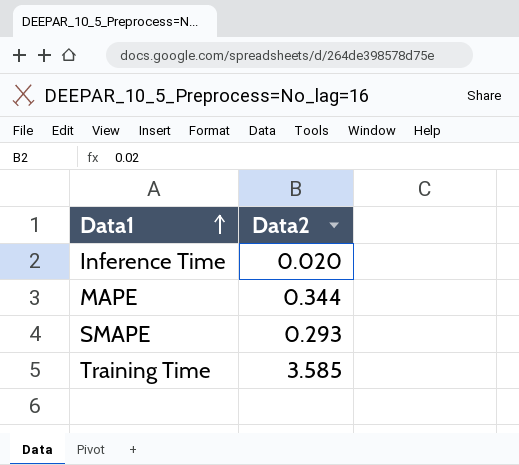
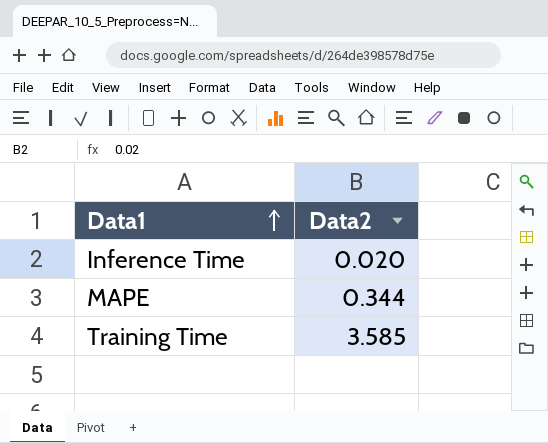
row SMAPE: 0.293 -> none

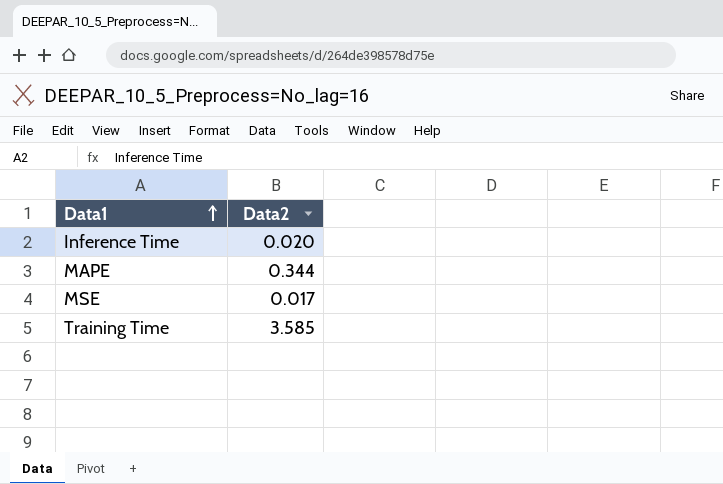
row MSE: none -> 0.017

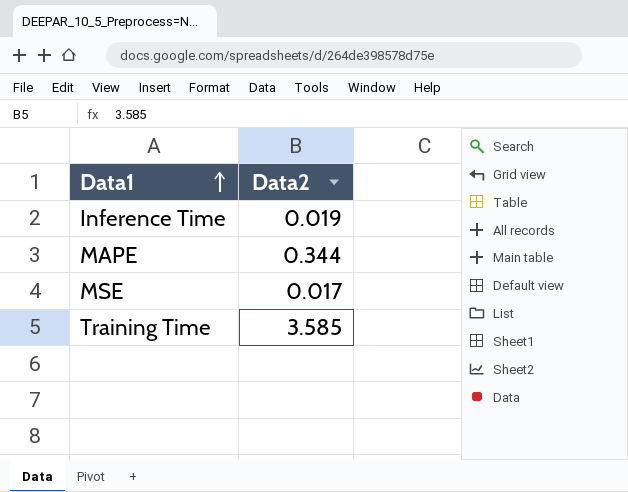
Inference Time | Data2: 0.020 -> 0.019

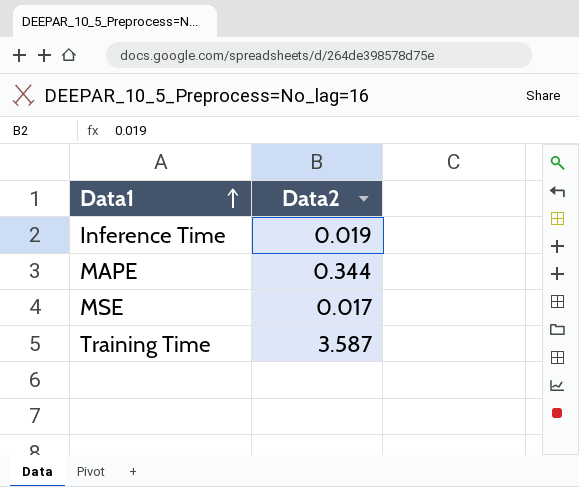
Training Time | Data2: 3.585 -> 3.587

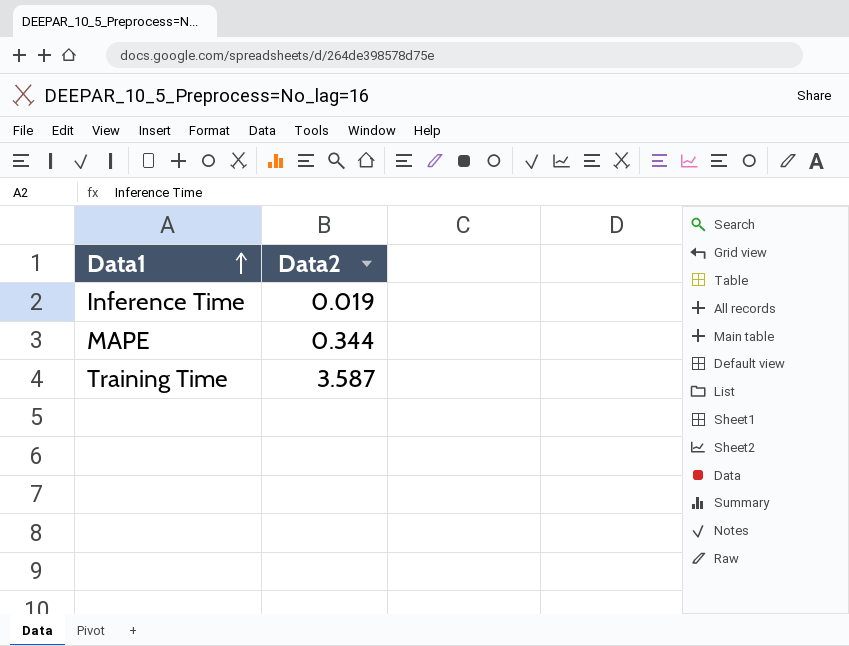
row MSE: 0.017 -> none

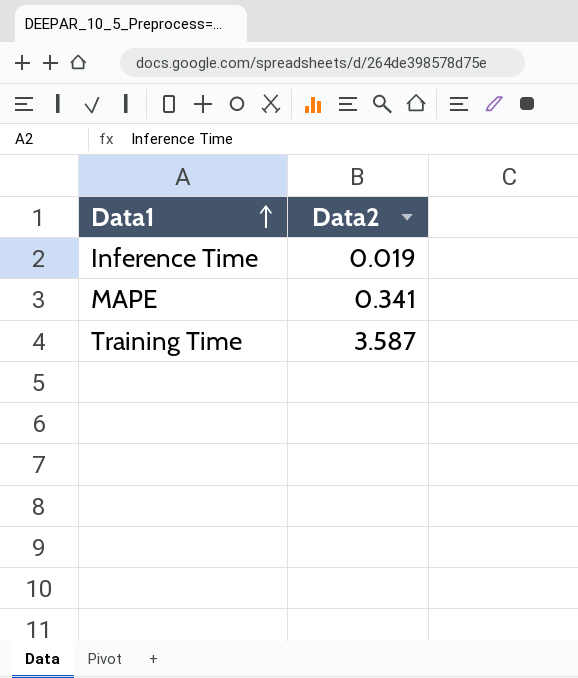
MAPE | Data2: 0.344 -> 0.341

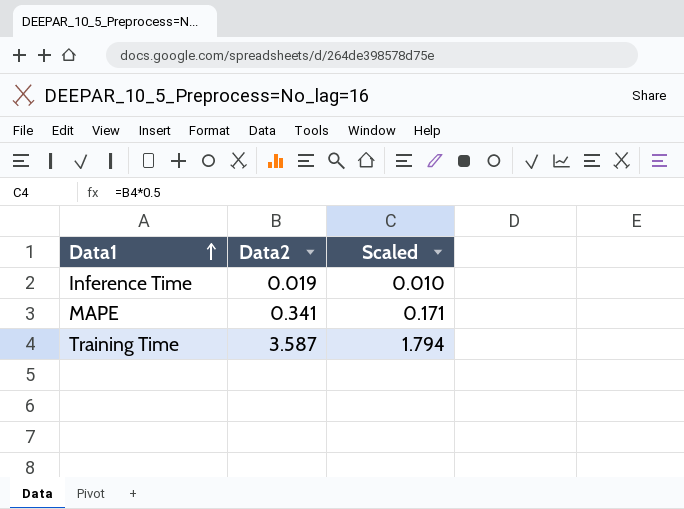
column Scaled | formula: none -> [Data2] * 0.5

